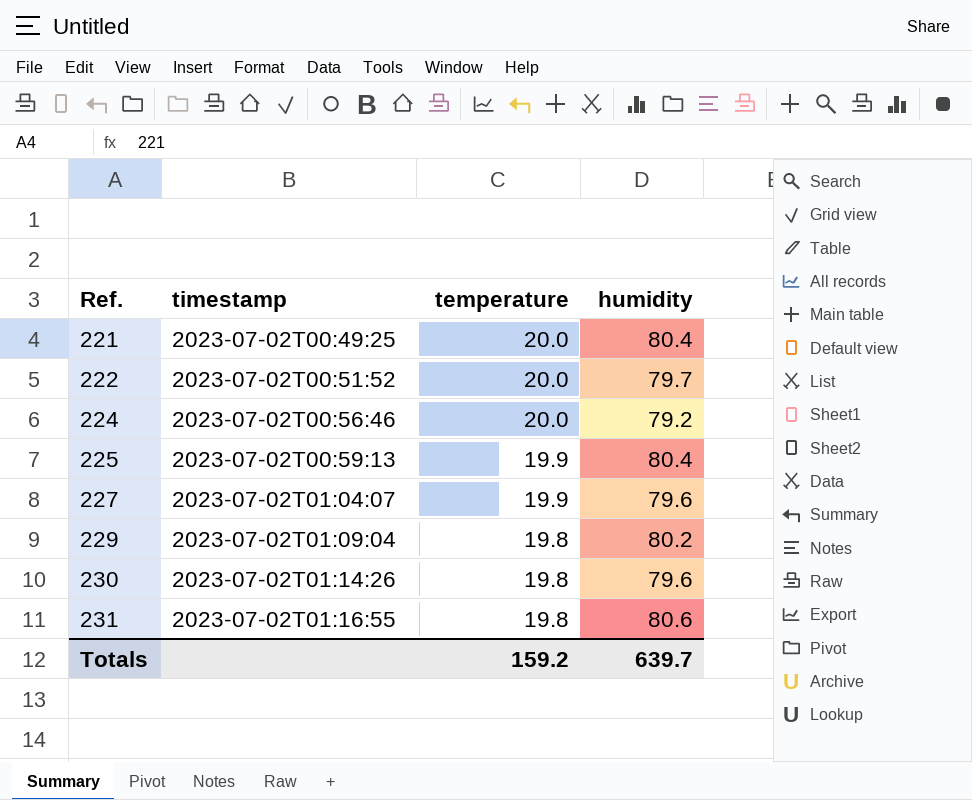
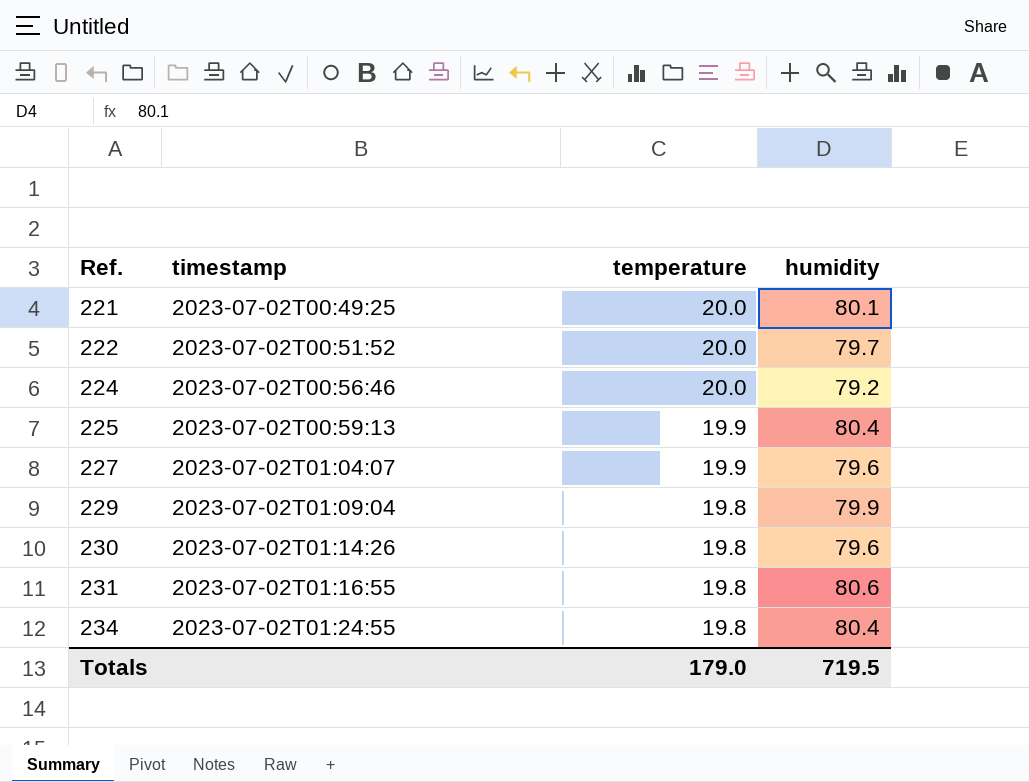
221 | humidity: 80.4 -> 80.1
229 | humidity: 80.2 -> 79.9
row 234: none -> 2023-07-02T01:24:55 | 19.8 | 80.4
Totals | temperature: 159.2 -> 179.0
Totals | humidity: 639.7 -> 719.5

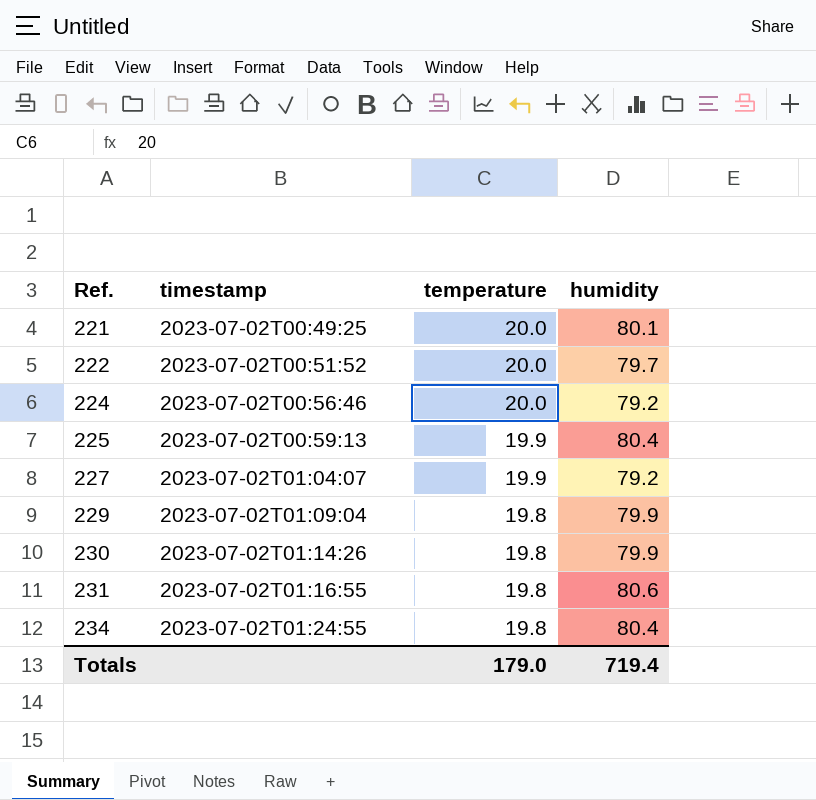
227 | humidity: 79.6 -> 79.2
230 | humidity: 79.6 -> 79.9
Totals | humidity: 719.5 -> 719.4

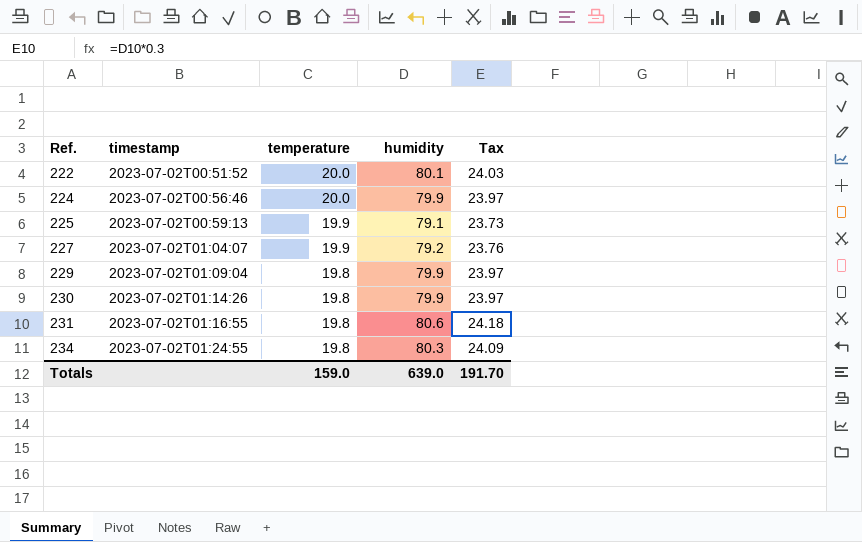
column Tax | formula: none -> [humidity] * 0.3
row 221: 2023-07-02T00:49:25 | 20.0 | 80.1 -> none
222 | humidity: 79.7 -> 80.1
224 | humidity: 79.2 -> 79.9
225 | humidity: 80.4 -> 79.1
234 | humidity: 80.4 -> 80.3
Totals | temperature: 179.0 -> 159.0
Totals | humidity: 719.4 -> 639.0

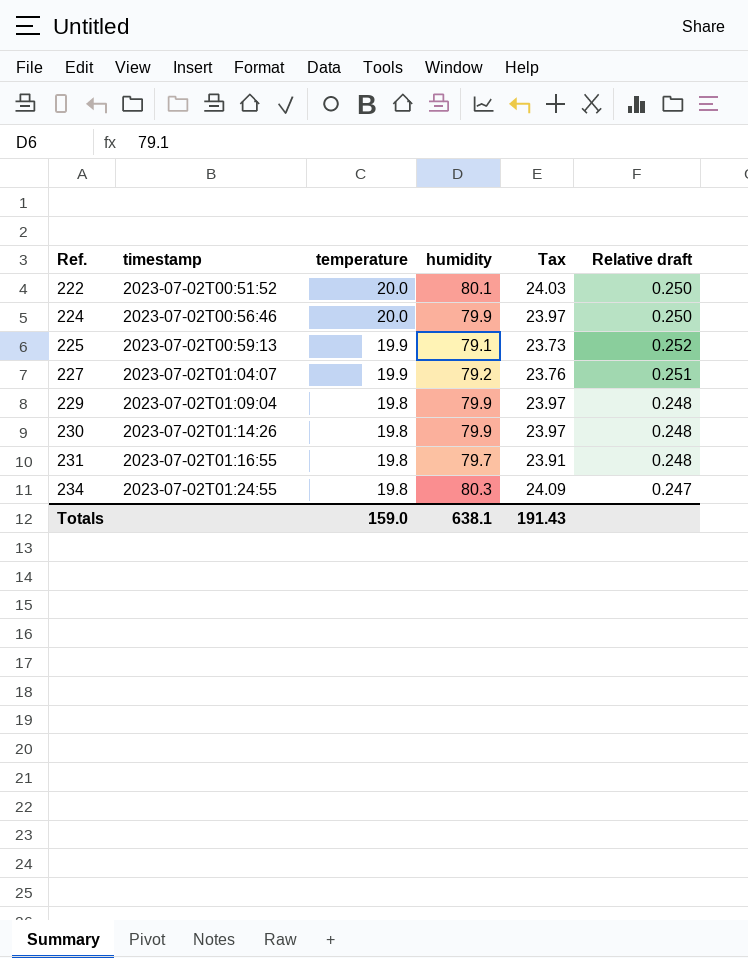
column Relative draft | formula: none -> [temperature] / [humidity]
231 | humidity: 80.6 -> 79.7
231 | Tax: 24.18 -> 23.91
Totals | humidity: 639.0 -> 638.1
Totals | Tax: 191.70 -> 191.43

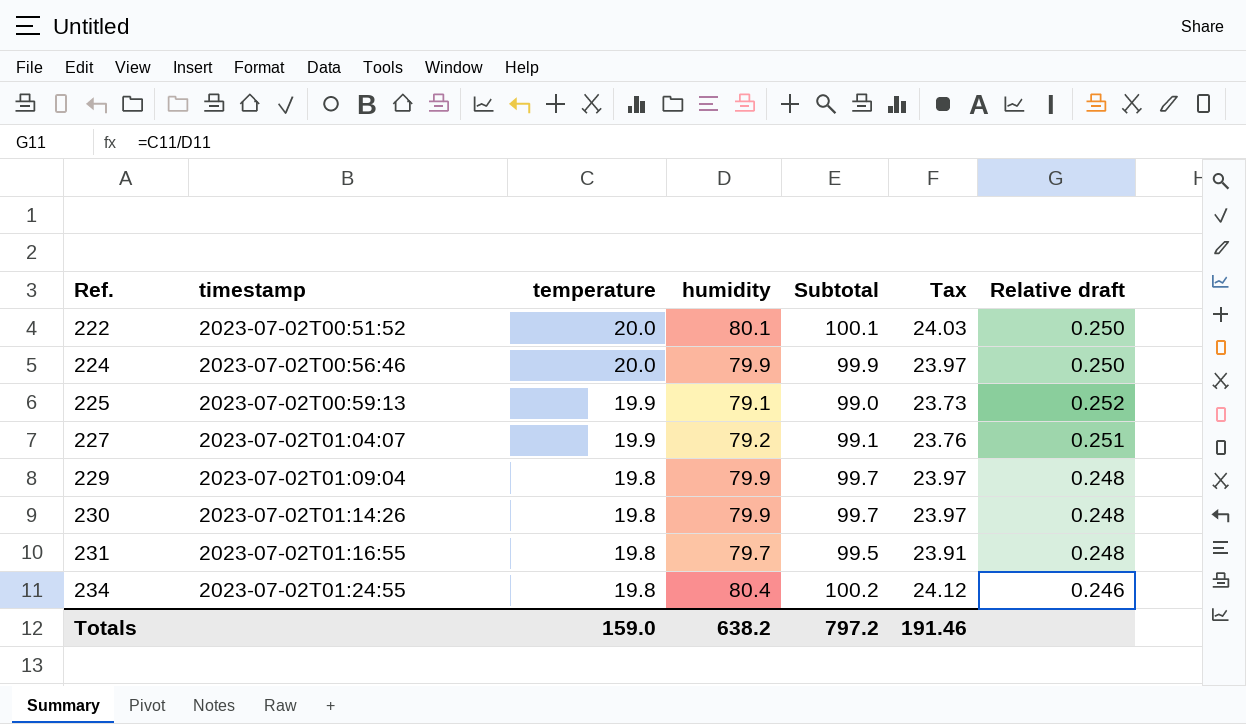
column Subtotal | formula: none -> [temperature] + [humidity]
234 | humidity: 80.3 -> 80.4
234 | Tax: 24.09 -> 24.12
234 | Relative draft: 0.247 -> 0.246
Totals | humidity: 638.1 -> 638.2
Totals | Tax: 191.43 -> 191.46

